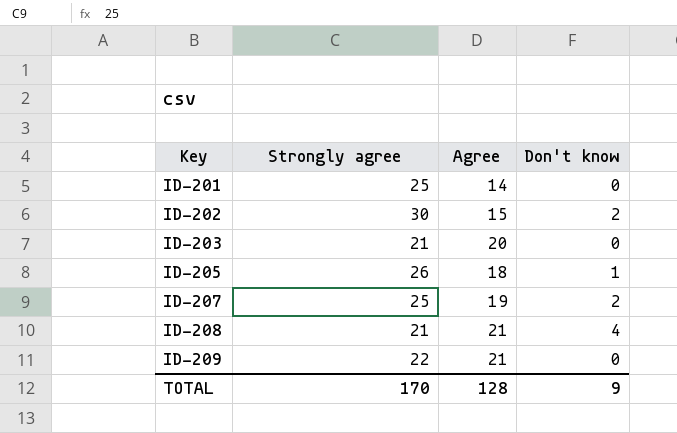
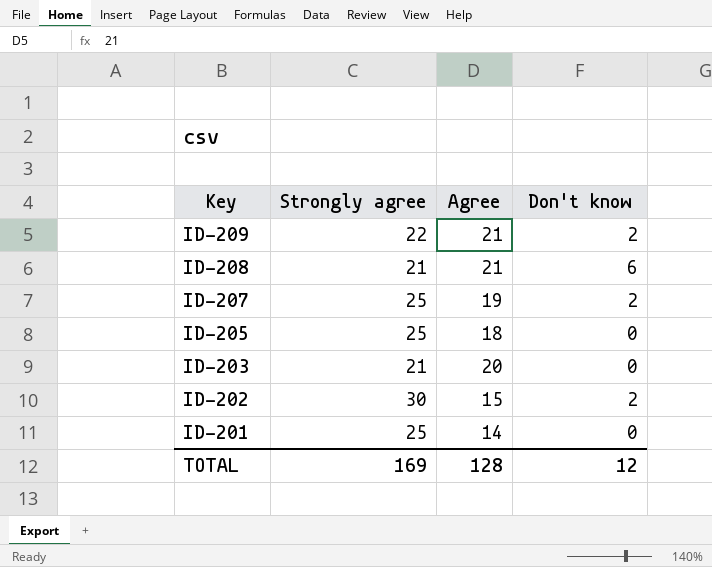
row order: Key ascending -> Key descending
ID-209 | Don't know: 0 -> 2
ID-208 | Don't know: 4 -> 6
ID-205 | Strongly agree: 26 -> 25
ID-205 | Don't know: 1 -> 0
TOTAL | Strongly agree: 170 -> 169
TOTAL | Don't know: 9 -> 12

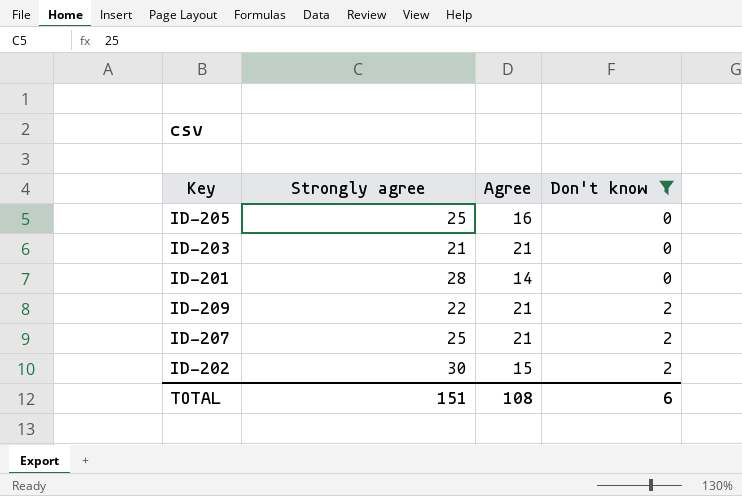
filter: none -> Don't know != 6
row order: Key descending -> Don't know ascending
ID-205 | Agree: 18 -> 16
ID-203 | Agree: 20 -> 21
ID-201 | Strongly agree: 25 -> 28
ID-207 | Agree: 19 -> 21
TOTAL | Strongly agree: 169 -> 151
TOTAL | Agree: 128 -> 108
TOTAL | Don't know: 12 -> 6

